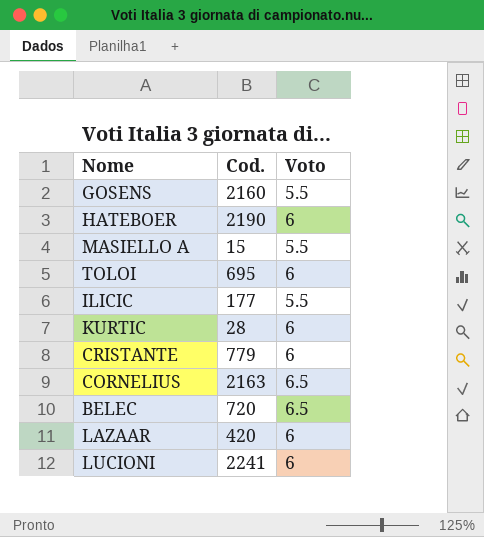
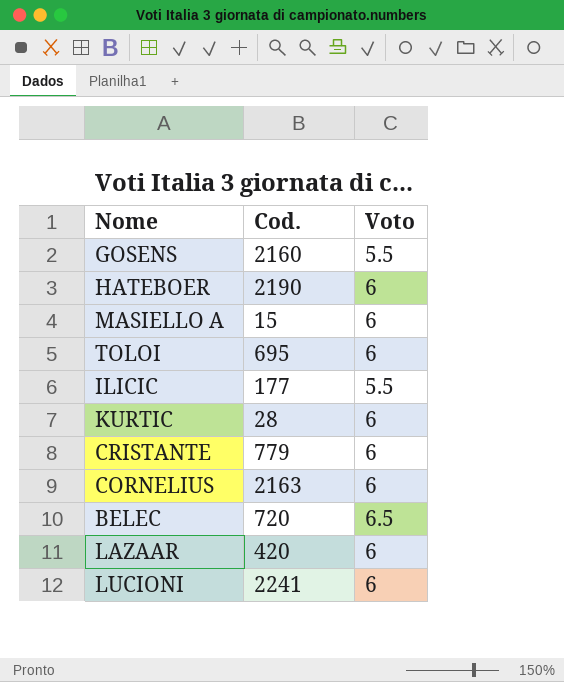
MASIELLO A | Voto: 5.5 -> 6
CORNELIUS | Voto: 6.5 -> 6

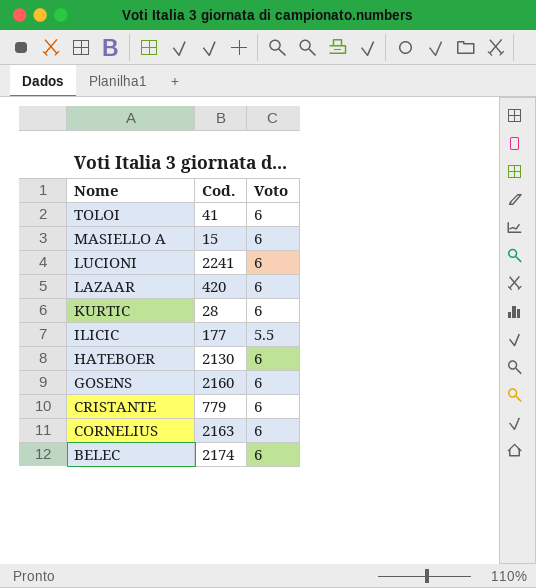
row order: none -> Nome descending
TOLOI | Cod.: 695 -> 41
HATEBOER | Cod.: 2190 -> 2130
GOSENS | Voto: 5.5 -> 6
BELEC | Cod.: 720 -> 2174
BELEC | Voto: 6.5 -> 6

